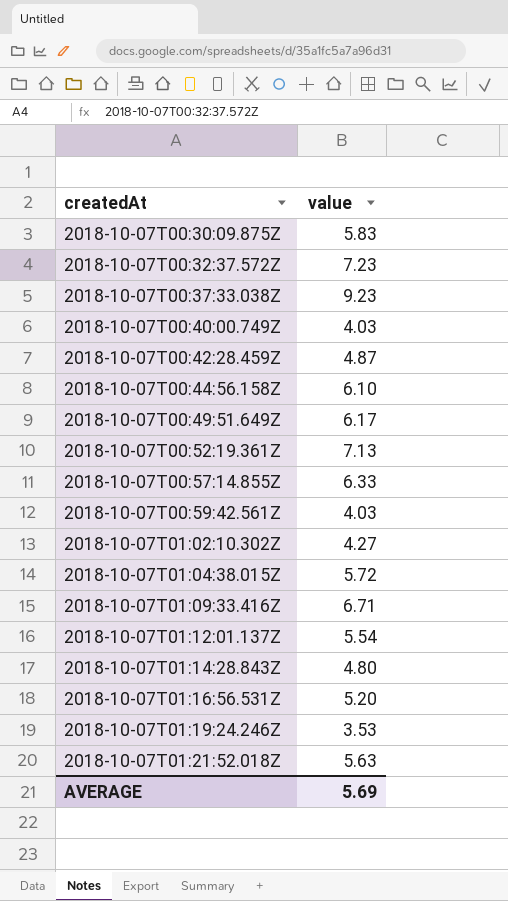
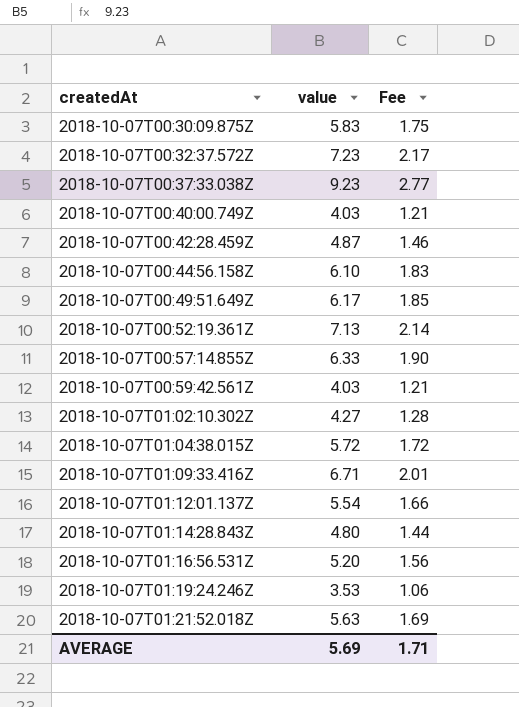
column Fee | formula: none -> [value] * 0.3

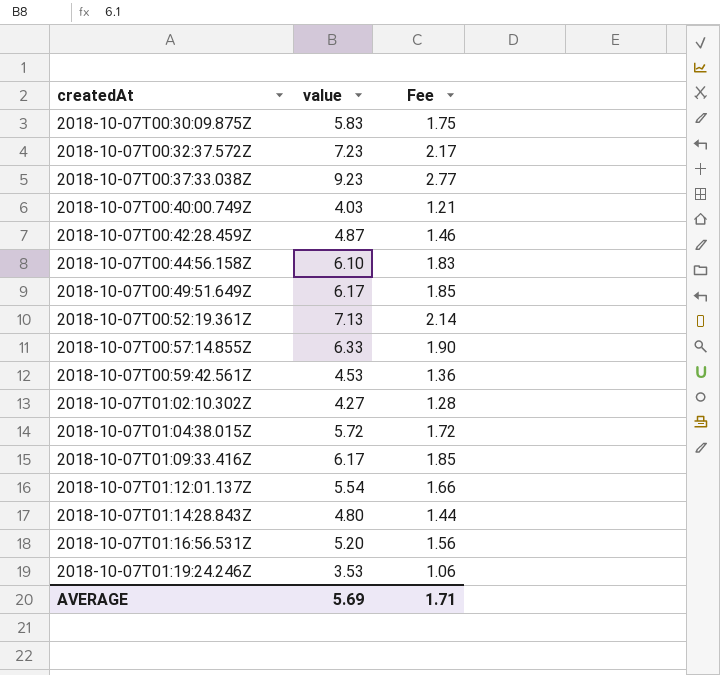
row 2018-10-07T01:21:52.018Z: 5.63 | 1.69 -> none
2018-10-07T00:59:42.561Z | value: 4.03 -> 4.53
2018-10-07T00:59:42.561Z | Fee: 1.21 -> 1.36
2018-10-07T01:09:33.416Z | value: 6.71 -> 6.17
2018-10-07T01:09:33.416Z | Fee: 2.01 -> 1.85

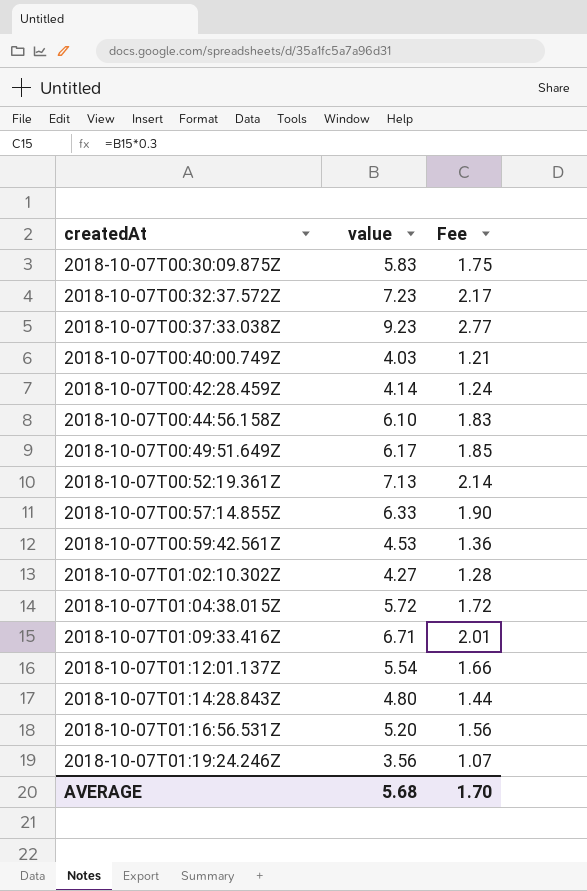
2018-10-07T00:42:28.459Z | value: 4.87 -> 4.14
2018-10-07T00:42:28.459Z | Fee: 1.46 -> 1.24
2018-10-07T01:09:33.416Z | value: 6.17 -> 6.71
2018-10-07T01:09:33.416Z | Fee: 1.85 -> 2.01
2018-10-07T01:19:24.246Z | value: 3.53 -> 3.56
2018-10-07T01:19:24.246Z | Fee: 1.06 -> 1.07
AVERAGE | value: 5.69 -> 5.68
AVERAGE | Fee: 1.71 -> 1.70

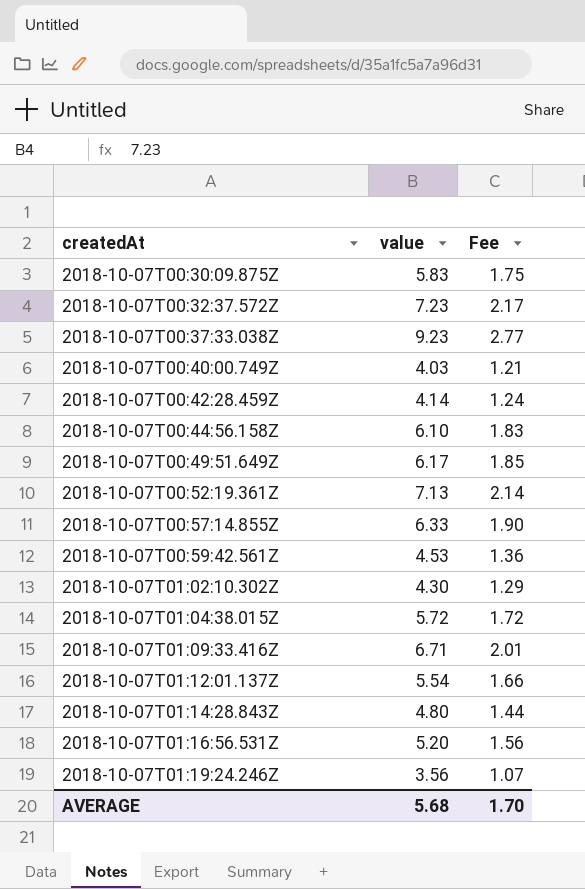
2018-10-07T01:02:10.302Z | value: 4.27 -> 4.30
2018-10-07T01:02:10.302Z | Fee: 1.28 -> 1.29

